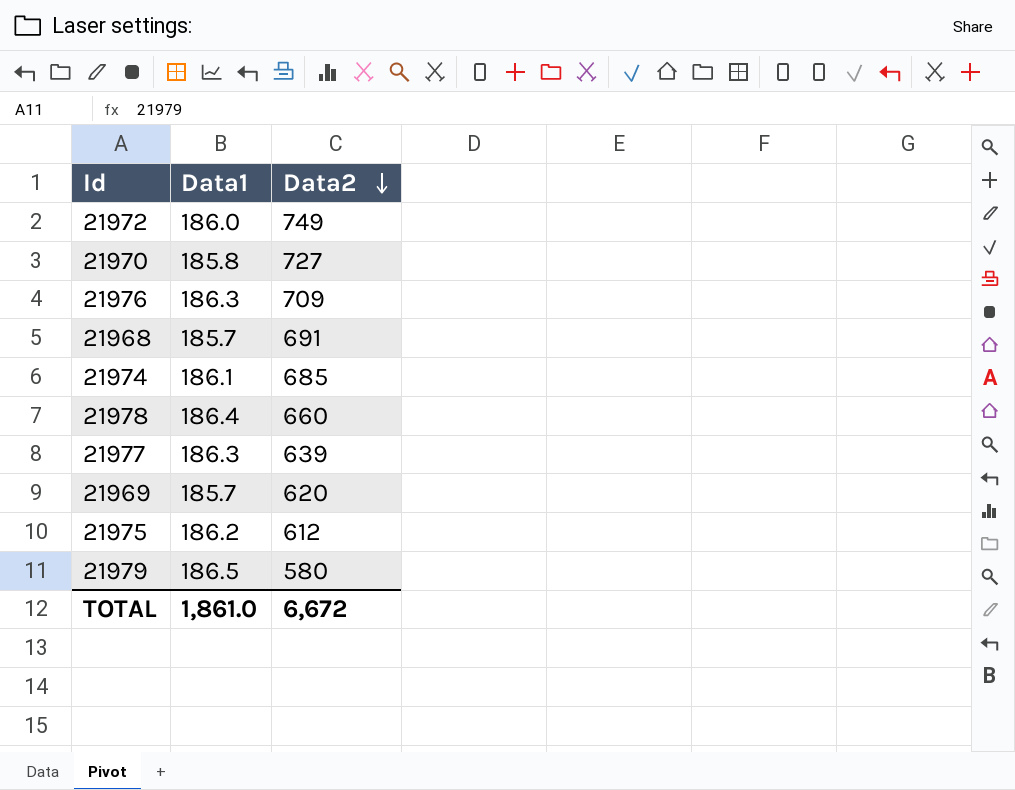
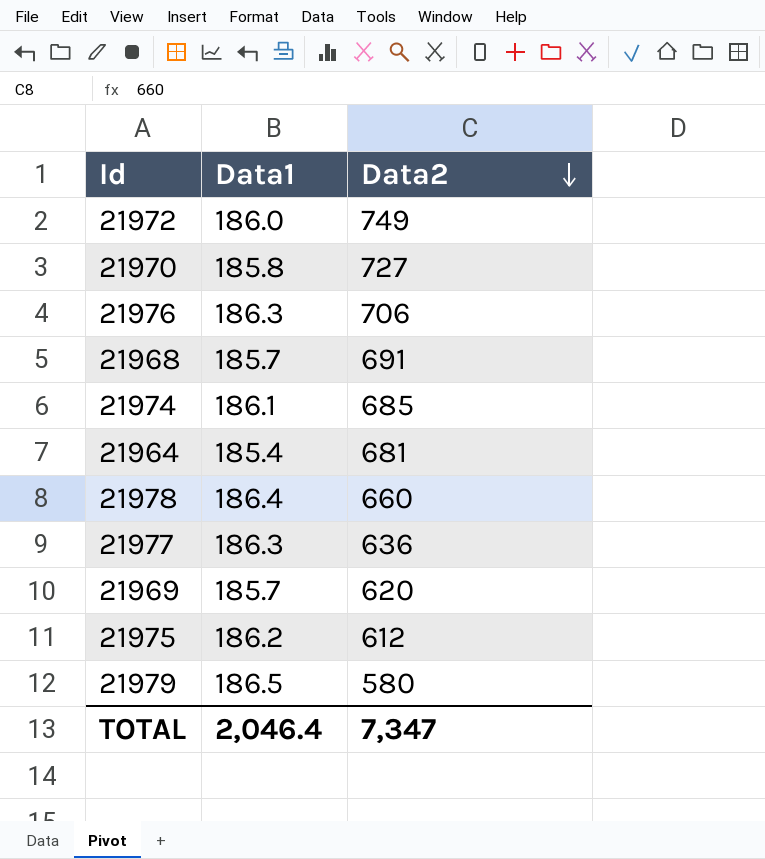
21976 | Data2: 709 -> 706
row 21964: none -> 185.4 | 681
21977 | Data2: 639 -> 636
TOTAL | Data1: 1,861.0 -> 2,046.4
TOTAL | Data2: 6,672 -> 7,347

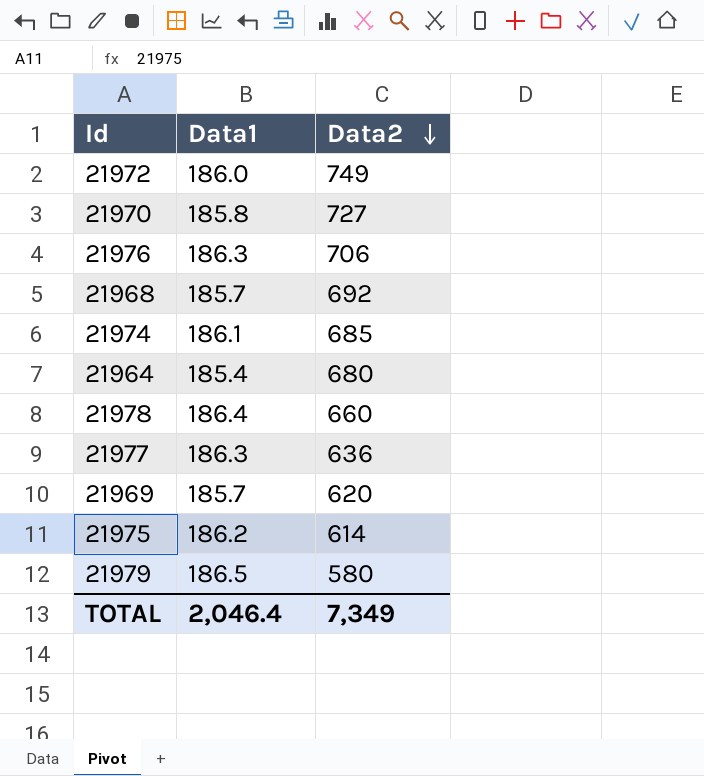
21968 | Data2: 691 -> 692
21964 | Data2: 681 -> 680
21975 | Data2: 612 -> 614
TOTAL | Data2: 7,347 -> 7,349

